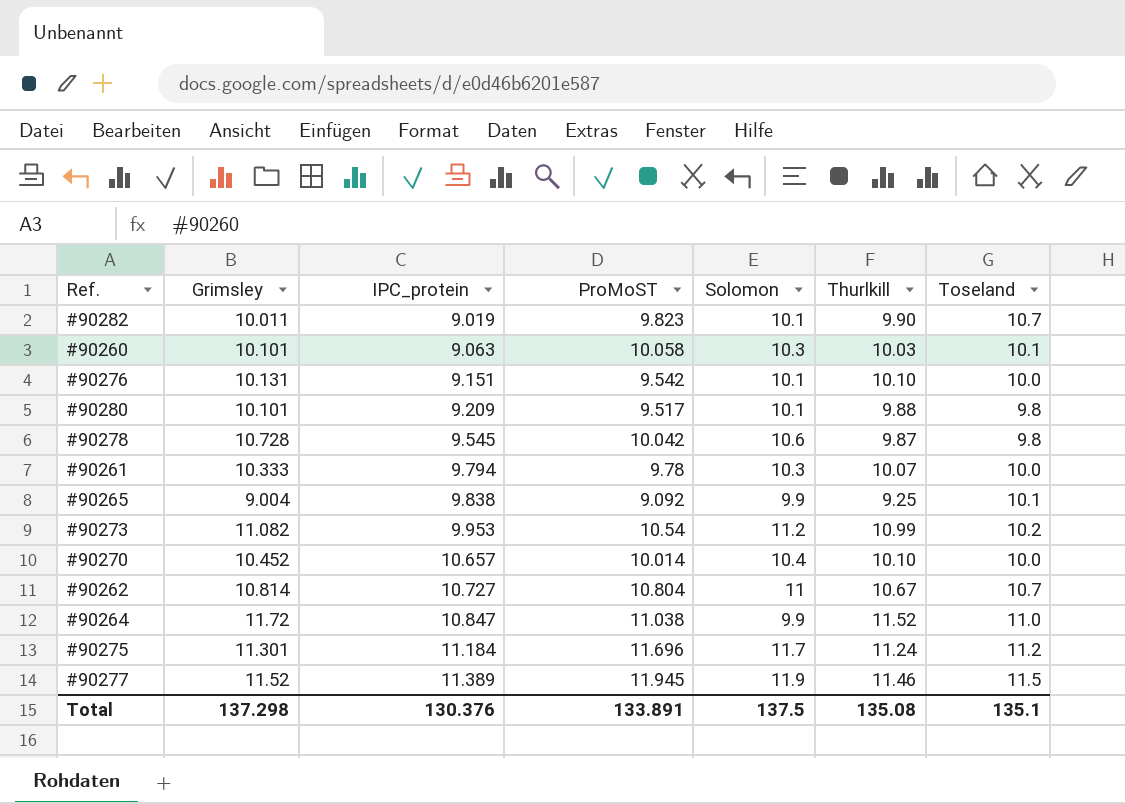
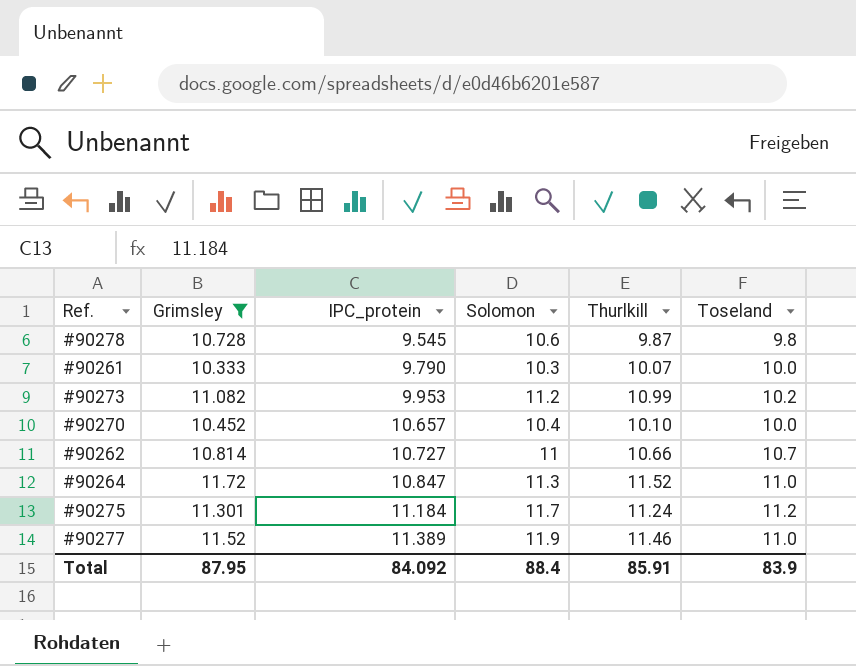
filter: none -> Grimsley >= 10.333
column ProMoST | position: 4 -> none
#90261 | IPC_protein: 9.794 -> 9.790
#90262 | Thurlkill: 10.67 -> 10.66
#90264 | Solomon: 9.9 -> 11.3
#90277 | Toseland: 11.5 -> 11.0
Total | Grimsley: 137.298 -> 87.95
Total | IPC_protein: 130.376 -> 84.092
Total | Solomon: 137.5 -> 88.4
Total | Thurlkill: 135.08 -> 85.91
Total | Toseland: 135.1 -> 83.9

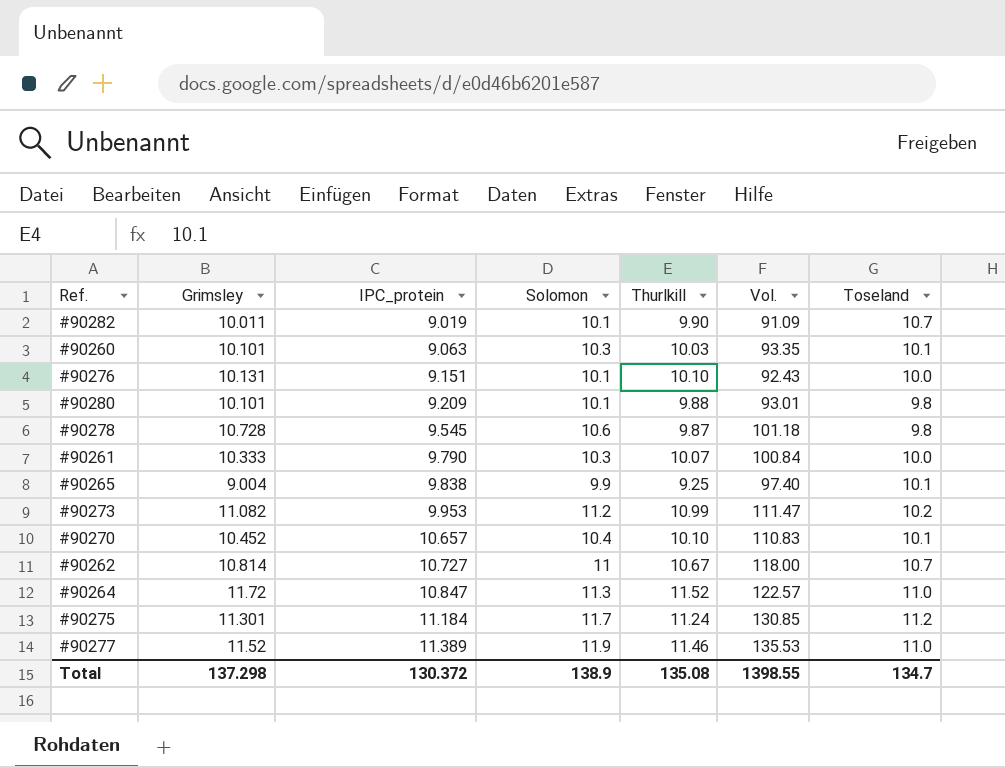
filter: Grimsley >= 10.333 -> none
column Vol. | formula: none -> [IPC_protein] * [Solomon]
#90270 | Toseland: 10.0 -> 10.1
#90262 | Thurlkill: 10.66 -> 10.67
Total | Grimsley: 87.95 -> 137.298
Total | IPC_protein: 84.092 -> 130.372
Total | Solomon: 88.4 -> 138.9
Total | Thurlkill: 85.91 -> 135.08
Total | Toseland: 83.9 -> 134.7

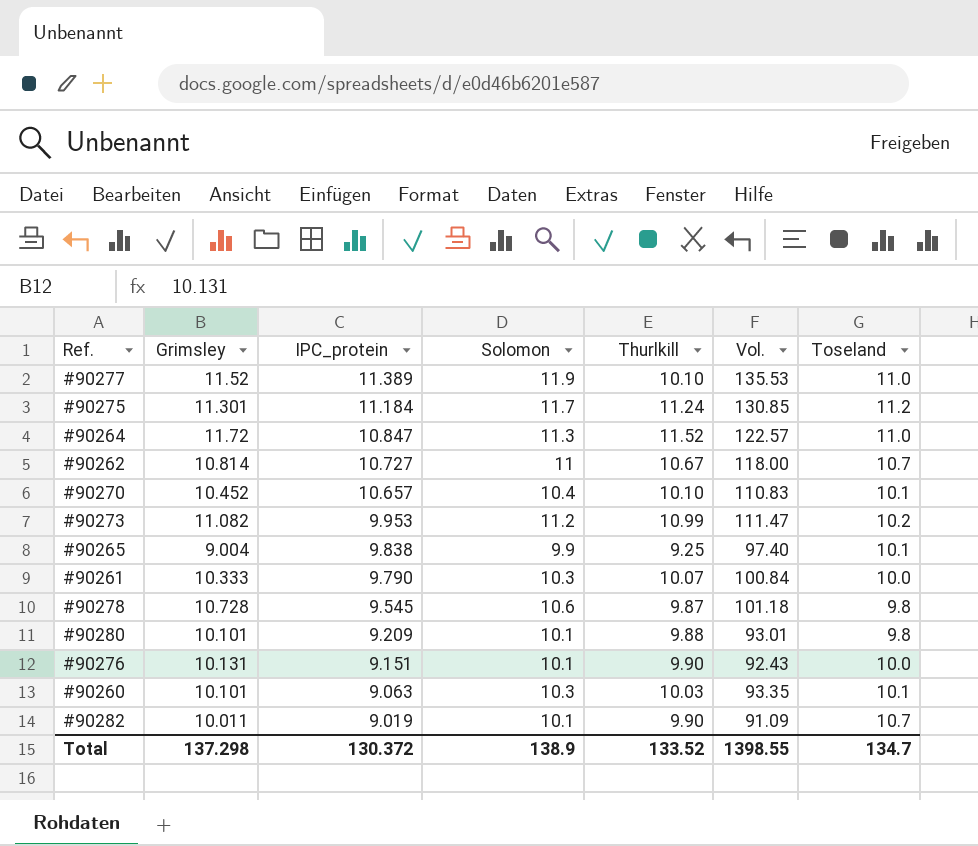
row order: IPC_protein ascending -> IPC_protein descending
#90277 | Thurlkill: 11.46 -> 10.10
#90276 | Thurlkill: 10.10 -> 9.90
Total | Thurlkill: 135.08 -> 133.52

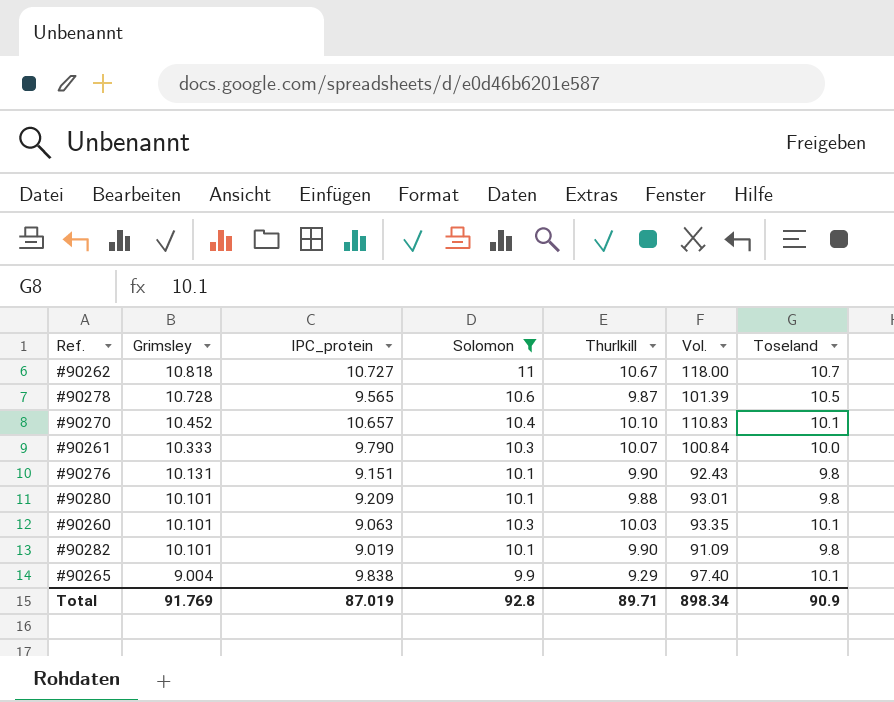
filter: none -> Solomon <= 11
row order: IPC_protein descending -> Grimsley descending
#90262 | Grimsley: 10.814 -> 10.818
#90278 | IPC_protein: 9.545 -> 9.565
#90278 | Vol.: 101.18 -> 101.39
#90278 | Toseland: 9.8 -> 10.5
#90276 | Toseland: 10.0 -> 9.8
#90282 | Grimsley: 10.011 -> 10.101
#90282 | Toseland: 10.7 -> 9.8
#90265 | Thurlkill: 9.25 -> 9.29
Total | Grimsley: 137.298 -> 91.769
Total | IPC_protein: 130.372 -> 87.019
Total | Solomon: 138.9 -> 92.8
Total | Thurlkill: 133.52 -> 89.71
Total | Vol.: 1398.55 -> 898.34
Total | Toseland: 134.7 -> 90.9

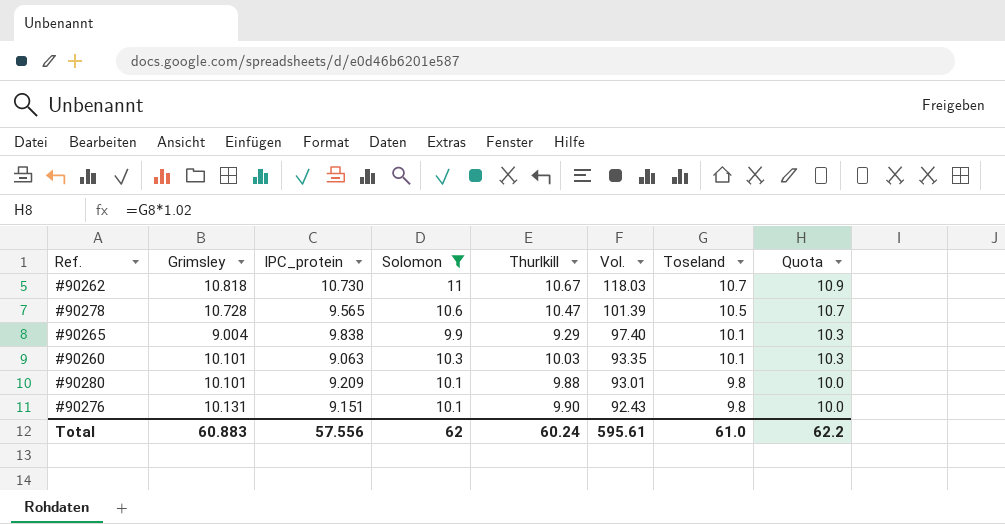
row order: Grimsley descending -> Vol. descending
column Quota | formula: none -> [Toseland] * 1.02
row #90270: 10.452 | 10.657 | 10.4 | 10.10 | 110.83 | 10.1 -> none
row #90261: 10.333 | 9.790 | 10.3 | 10.07 | 100.84 | 10.0 -> none
row #90282: 10.101 | 9.019 | 10.1 | 9.90 | 91.09 | 9.8 -> none
#90262 | IPC_protein: 10.727 -> 10.730
#90262 | Vol.: 118.00 -> 118.03
#90278 | Thurlkill: 9.87 -> 10.47
Total | Grimsley: 91.769 -> 60.883
Total | IPC_protein: 87.019 -> 57.556
Total | Solomon: 92.8 -> 62
Total | Thurlkill: 89.71 -> 60.24
Total | Vol.: 898.34 -> 595.61
Total | Toseland: 90.9 -> 61.0

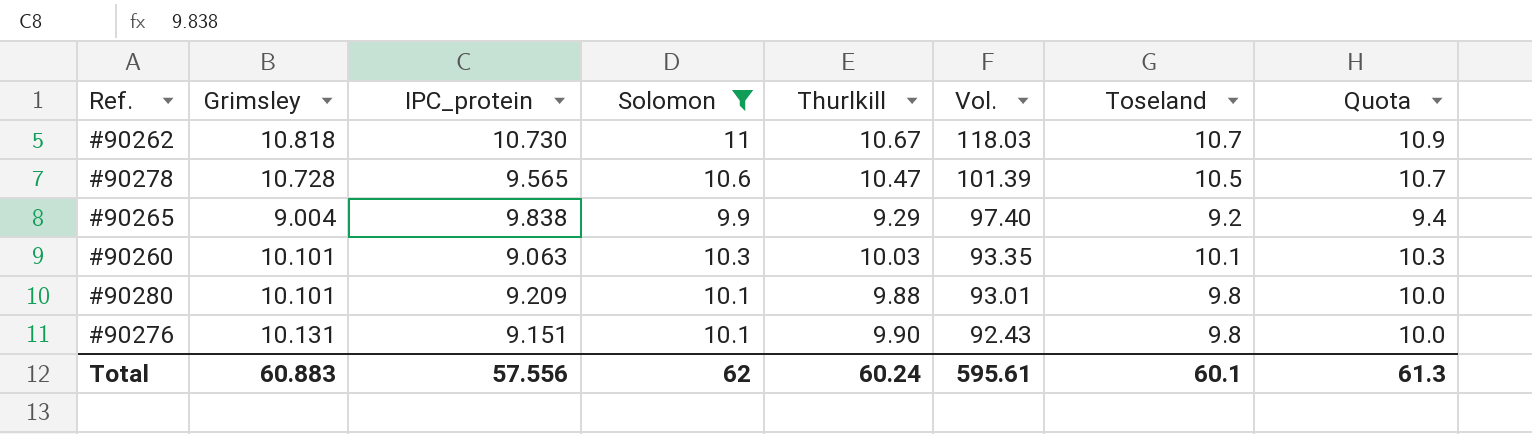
#90265 | Toseland: 10.1 -> 9.2
#90265 | Quota: 10.3 -> 9.4
Total | Toseland: 61.0 -> 60.1
Total | Quota: 62.2 -> 61.3

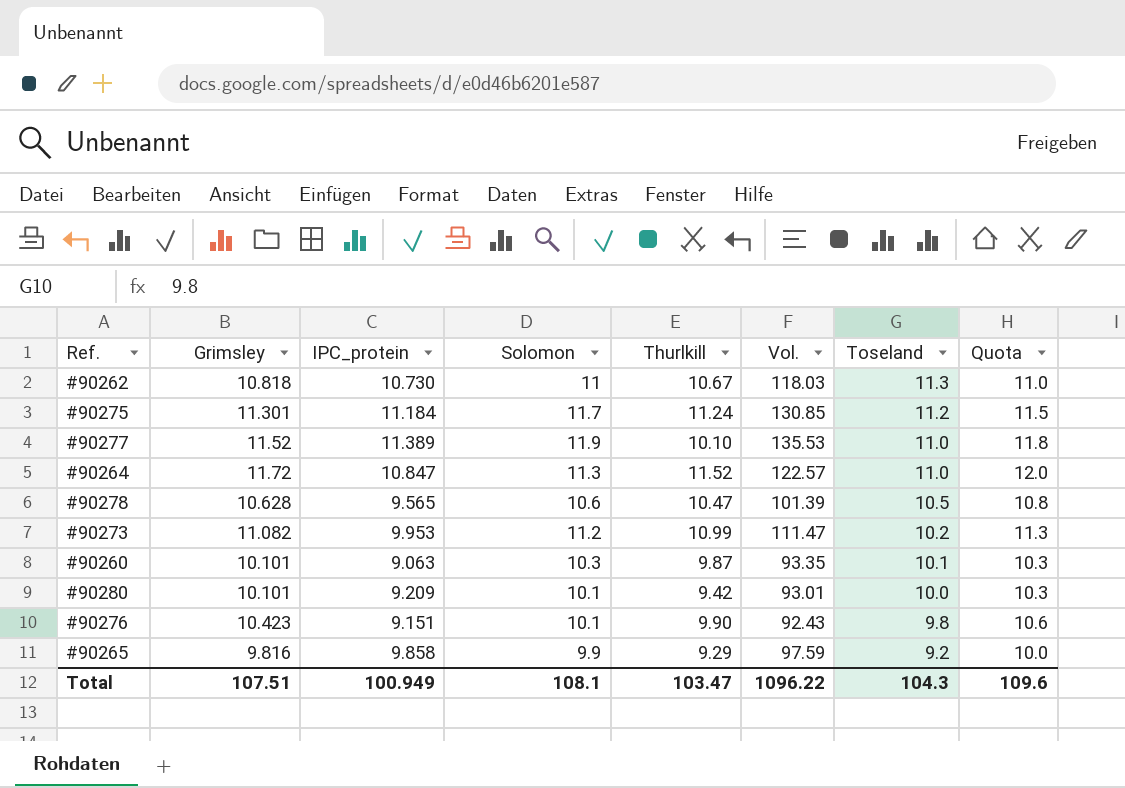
filter: Solomon <= 11 -> none
row order: Vol. descending -> Toseland descending
column Quota | formula: [Toseland] * 1.02 -> [Grimsley] * 1.02
#90262 | Toseland: 10.7 -> 11.3
#90278 | Grimsley: 10.728 -> 10.628
#90260 | Thurlkill: 10.03 -> 9.87
#90280 | Thurlkill: 9.88 -> 9.42
#90280 | Toseland: 9.8 -> 10.0
#90276 | Grimsley: 10.131 -> 10.423
#90265 | Grimsley: 9.004 -> 9.816
#90265 | IPC_protein: 9.838 -> 9.858
#90265 | Vol.: 97.40 -> 97.59
Total | Grimsley: 60.883 -> 107.51
Total | IPC_protein: 57.556 -> 100.949
Total | Solomon: 62 -> 108.1
Total | Thurlkill: 60.24 -> 103.47
Total | Vol.: 595.61 -> 1096.22
Total | Toseland: 60.1 -> 104.3
Total | Quota: 61.3 -> 109.6

